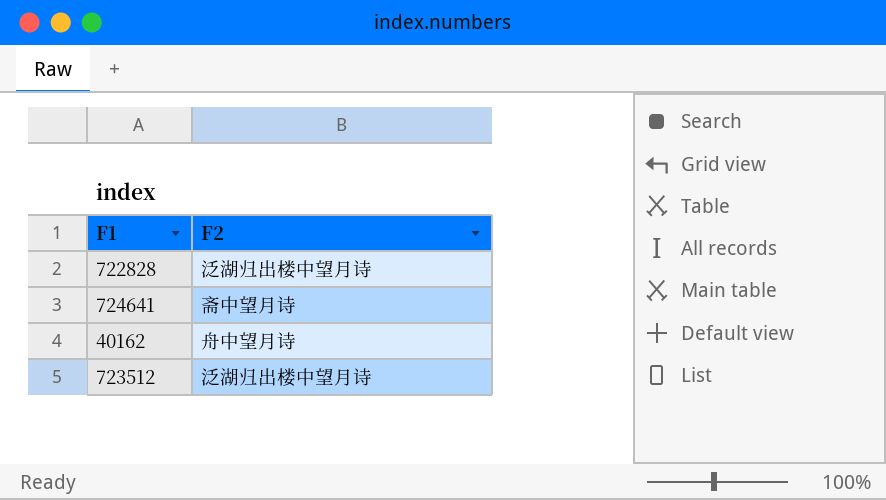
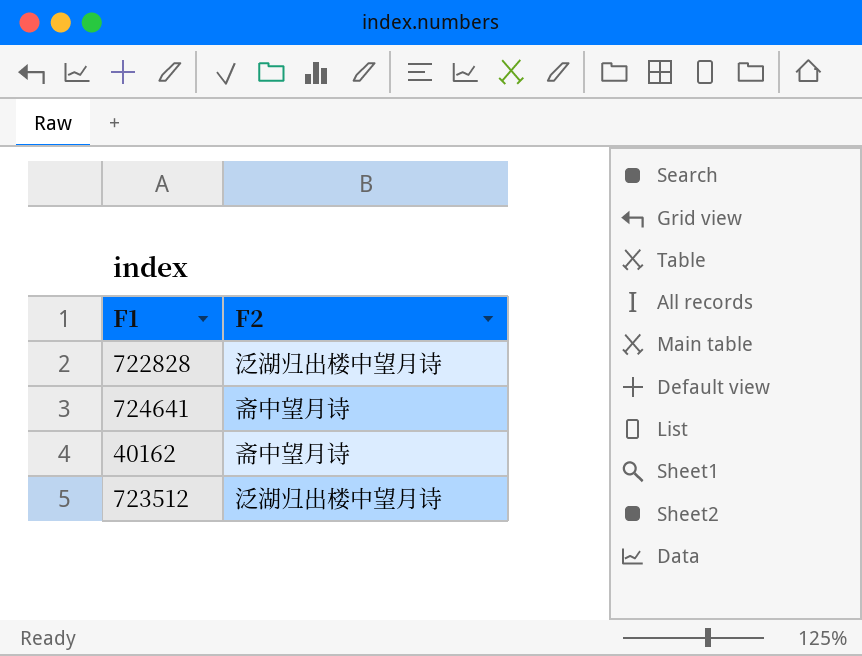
40162 | F2: 舟中望月诗 -> 斋中望月诗

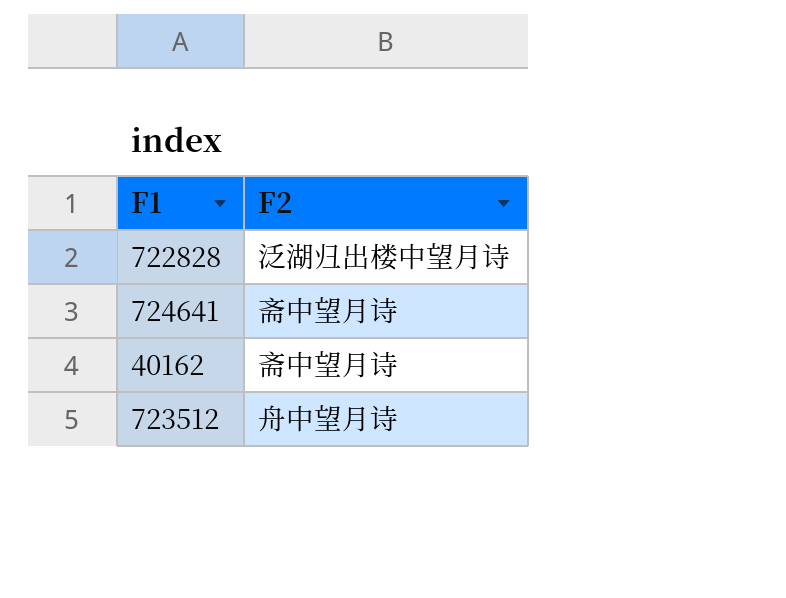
723512 | F2: 泛湖归出楼中望月诗 -> 舟中望月诗

